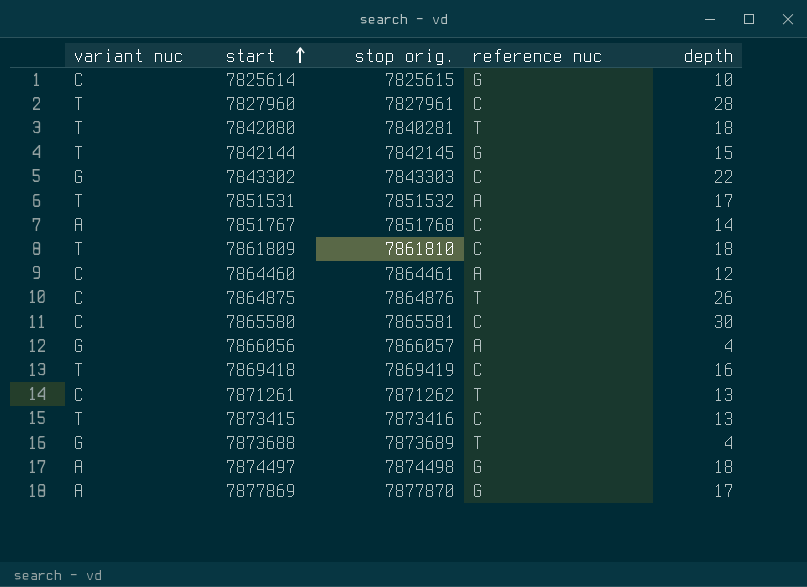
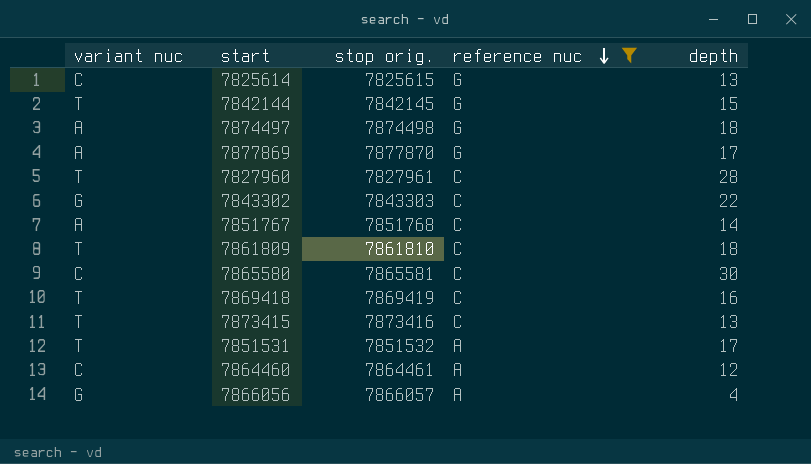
filter: none -> reference nuc != T
row order: start ascending -> reference nuc descending
7825614 | depth: 10 -> 13

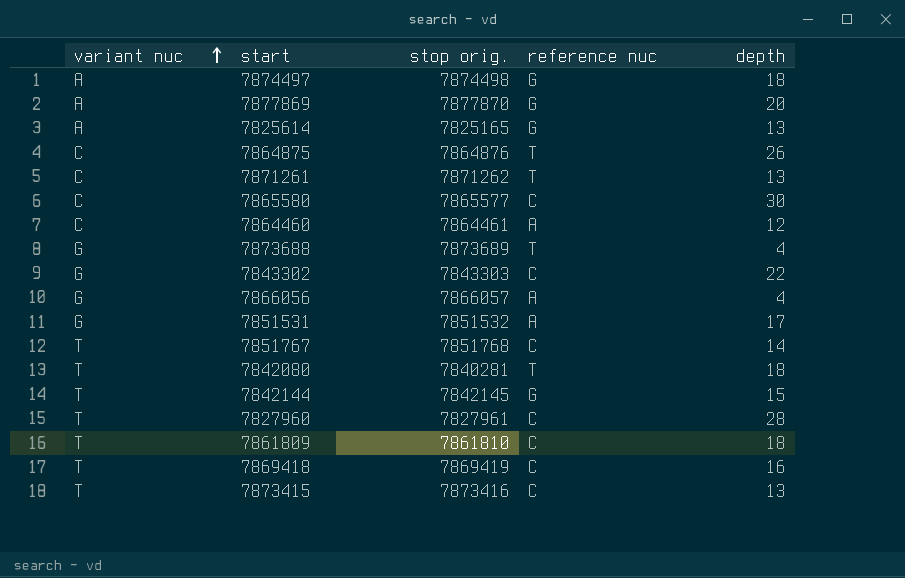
filter: reference nuc != T -> none
row order: reference nuc descending -> variant nuc ascending
7877869 | depth: 17 -> 20
7825614 | variant nuc: C -> A
7825614 | stop orig.: 7825615 -> 7825165
7865580 | stop orig.: 7865581 -> 7865577
7851531 | variant nuc: T -> G
7851767 | variant nuc: A -> T

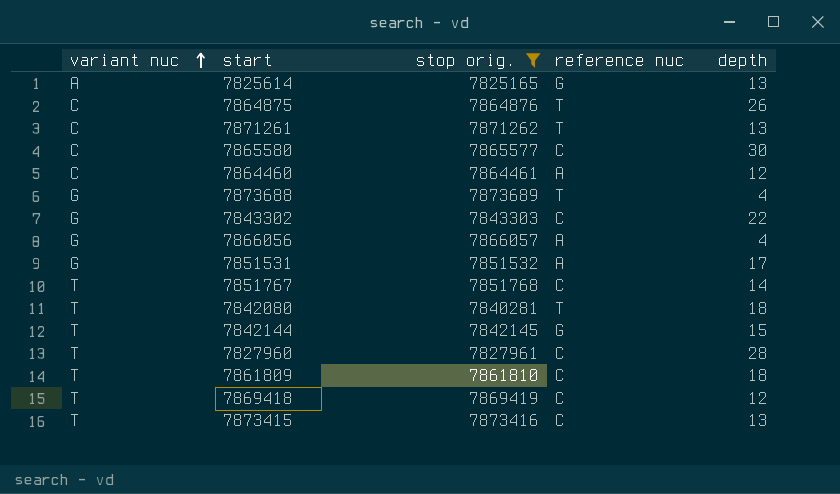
filter: none -> stop orig. <= 7873689
7869418 | depth: 16 -> 12

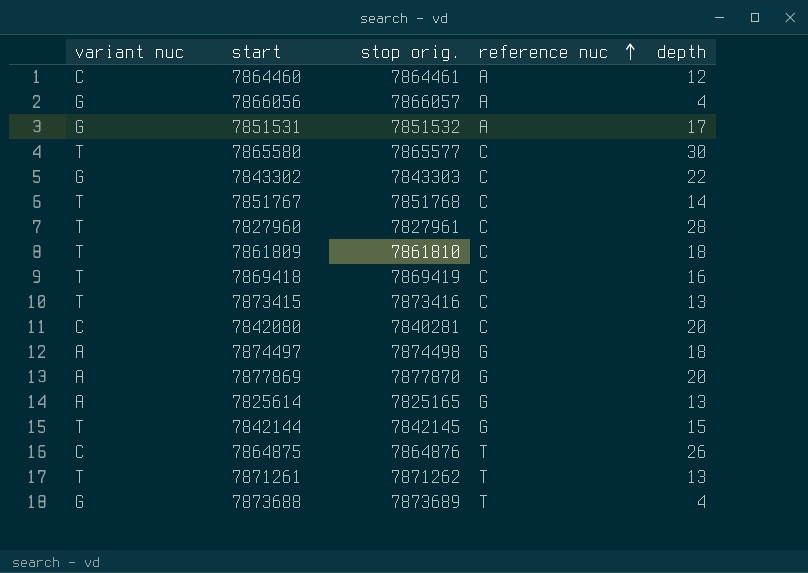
filter: stop orig. <= 7873689 -> none
row order: variant nuc ascending -> reference nuc ascending
7865580 | variant nuc: C -> T
7869418 | depth: 12 -> 16
7842080 | variant nuc: T -> C
7842080 | reference nuc: T -> C
7842080 | depth: 18 -> 20
7871261 | variant nuc: C -> T

